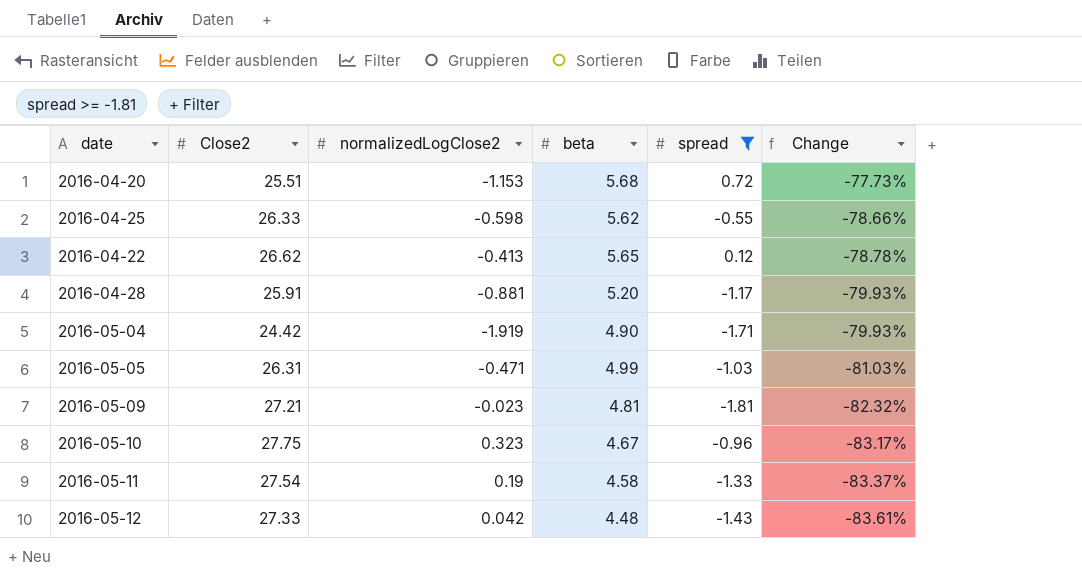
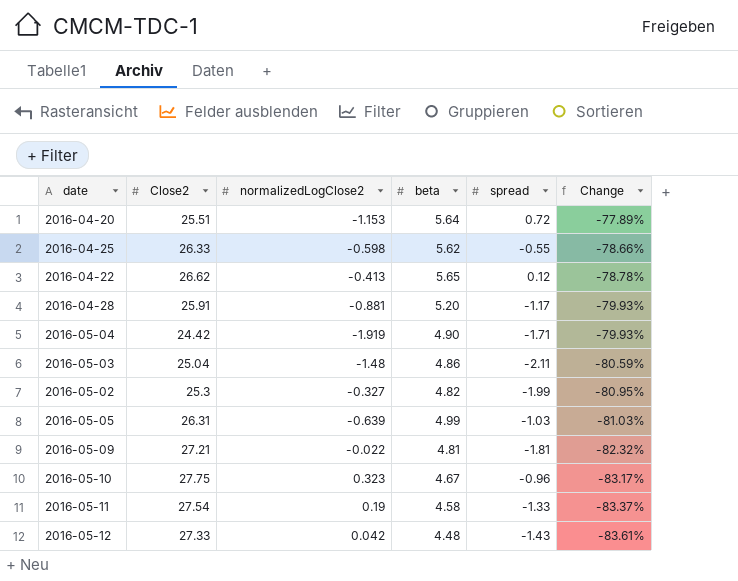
filter: spread >= -1.81 -> none
2016-04-20 | beta: 5.68 -> 5.64
2016-04-20 | Change: -77.73% -> -77.89%
2016-05-05 | normalizedLogClose2: -0.471 -> -0.639
2016-05-09 | normalizedLogClose2: -0.023 -> -0.022

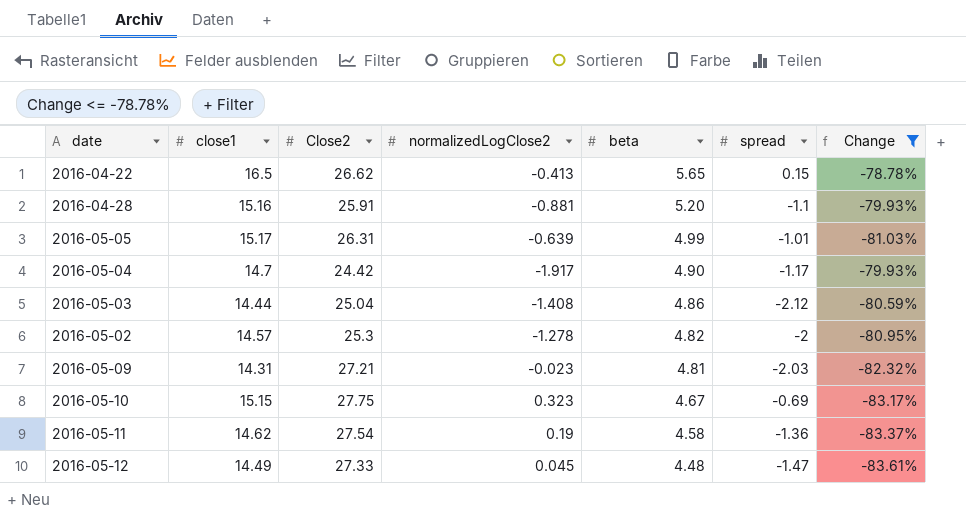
filter: none -> Change <= -78.78%
row order: Change descending -> beta descending
column close1 | position: none -> 2
2016-04-22 | spread: 0.12 -> 0.15
2016-04-28 | spread: -1.17 -> -1.1
2016-05-05 | spread: -1.03 -> -1.01
2016-05-04 | normalizedLogClose2: -1.919 -> -1.917
2016-05-04 | spread: -1.71 -> -1.17
2016-05-03 | normalizedLogClose2: -1.48 -> -1.408
2016-05-03 | spread: -2.11 -> -2.12
2016-05-02 | normalizedLogClose2: -0.327 -> -1.278
2016-05-02 | spread: -1.99 -> -2
2016-05-09 | normalizedLogClose2: -0.022 -> -0.023
2016-05-09 | spread: -1.81 -> -2.03
2016-05-10 | spread: -0.96 -> -0.69
2016-05-11 | spread: -1.33 -> -1.36
2016-05-12 | normalizedLogClose2: 0.042 -> 0.045
2016-05-12 | spread: -1.43 -> -1.47

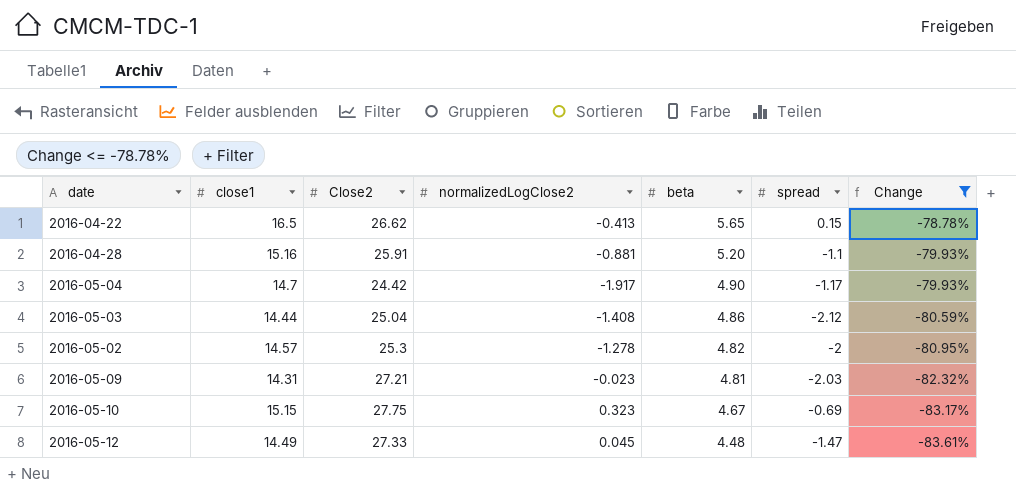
row 2016-05-05: 15.17 | 26.31 | -0.639 | 4.99 | -1.01 | -81.03% -> none
row 2016-05-11: 14.62 | 27.54 | 0.19 | 4.58 | -1.36 | -83.37% -> none

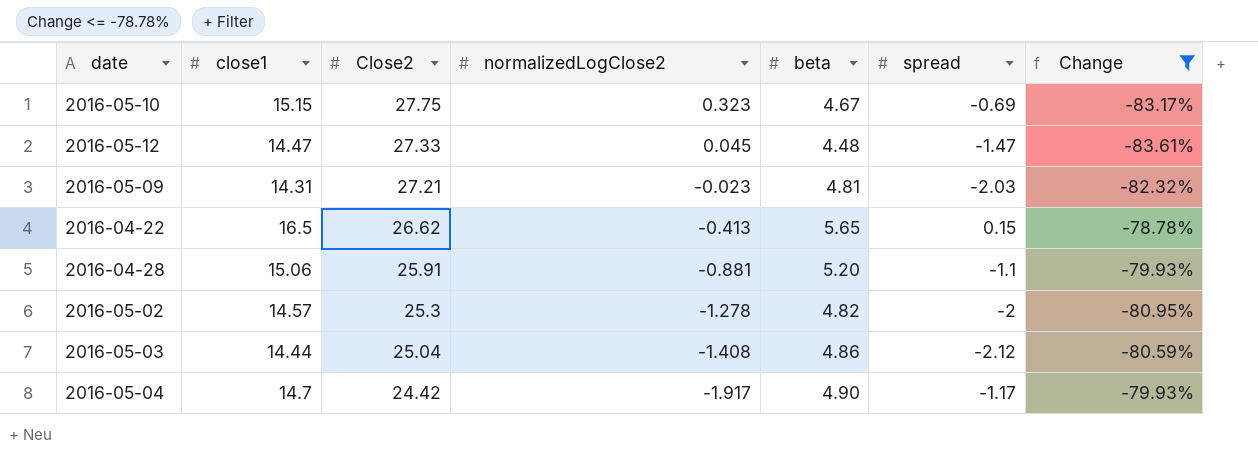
row order: beta descending -> Close2 descending
2016-05-12 | close1: 14.49 -> 14.47
2016-04-28 | close1: 15.16 -> 15.06

